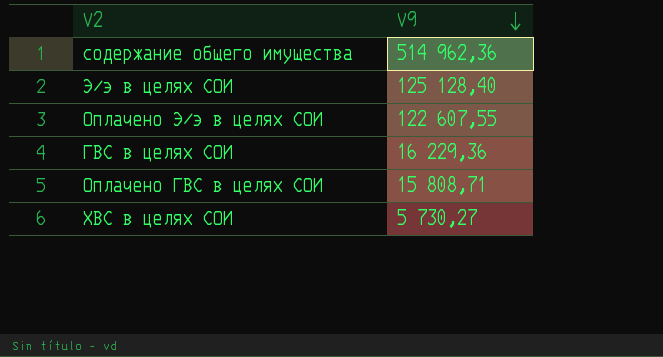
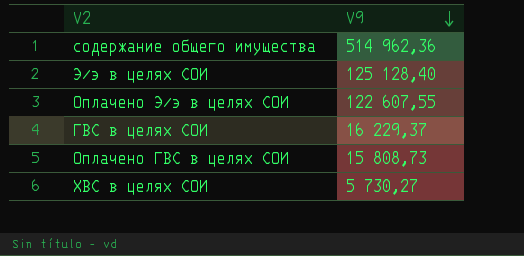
ГВС в целях СОИ | V9: 16 229,36 -> 16 229,37
Оплачено ГВС в целях СОИ | V9: 15 808,71 -> 15 808,73

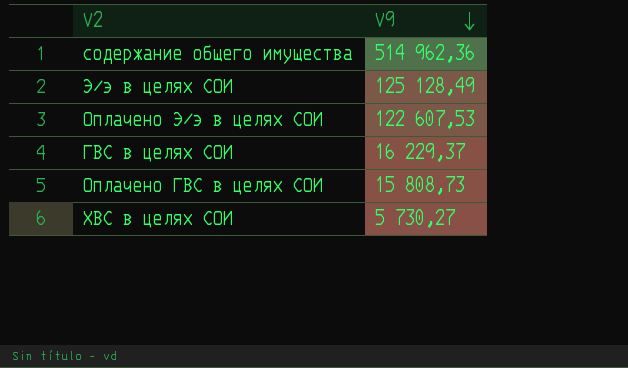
Э/э в целях СОИ | V9: 125 128,40 -> 125 128,49
Оплачено Э/э в целях СОИ | V9: 122 607,55 -> 122 607,53

